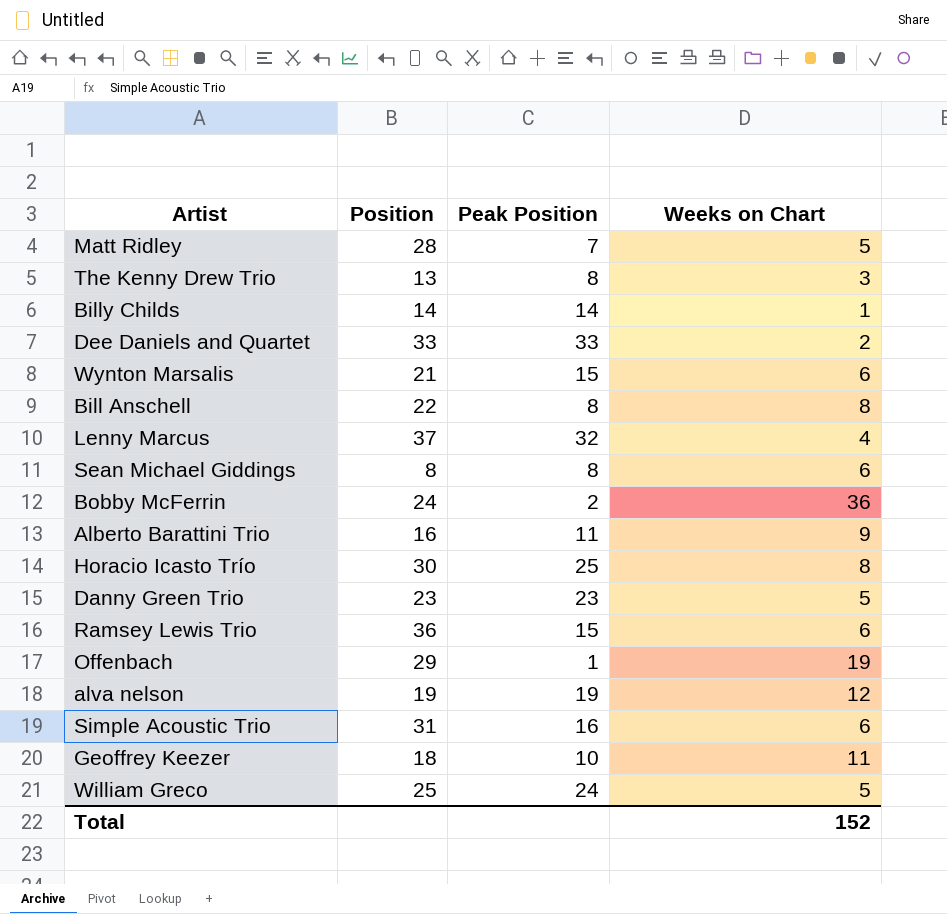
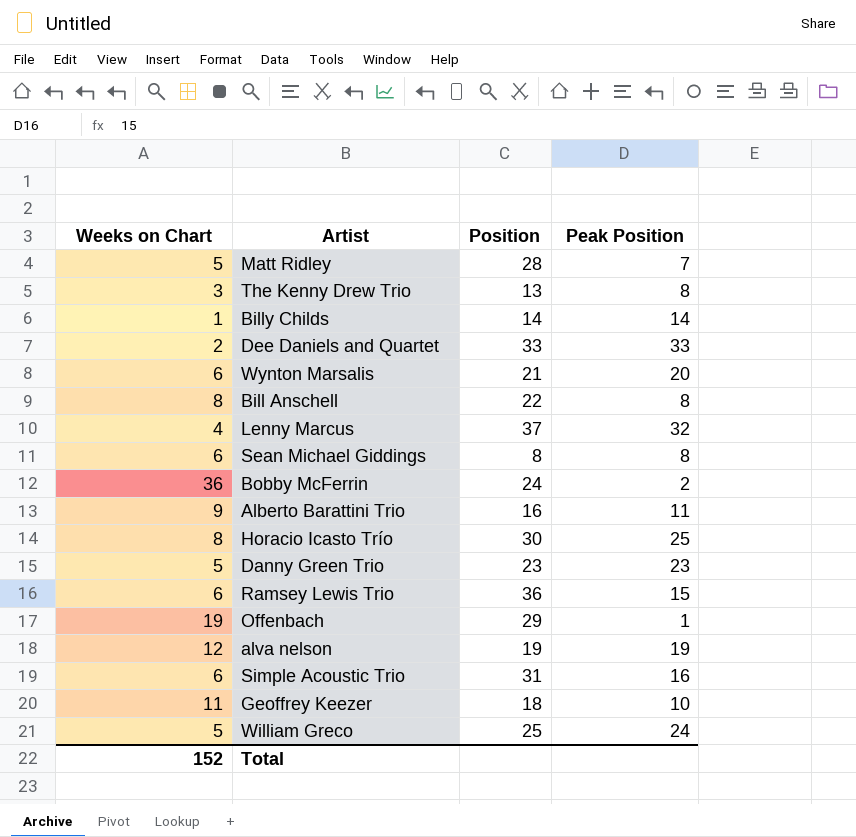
column Weeks on Chart | position: 4 -> 1
Wynton Marsalis | Peak Position: 15 -> 20

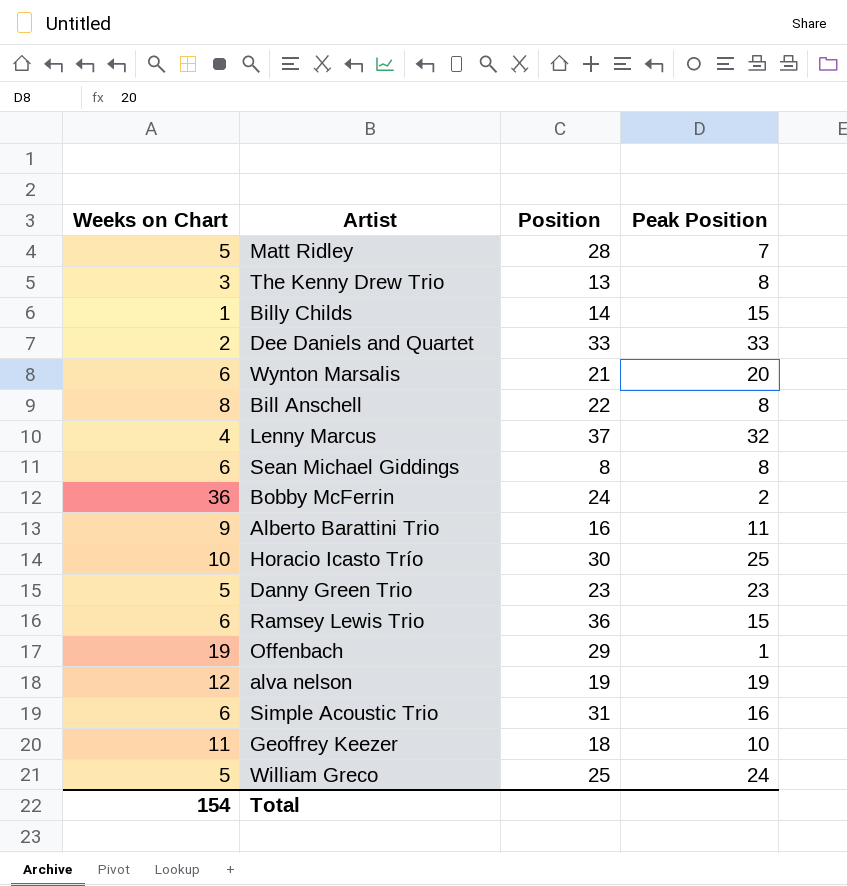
Billy Childs | Peak Position: 14 -> 15
Horacio Icasto Trío | Weeks on Chart: 8 -> 10
Total | Weeks on Chart: 152 -> 154

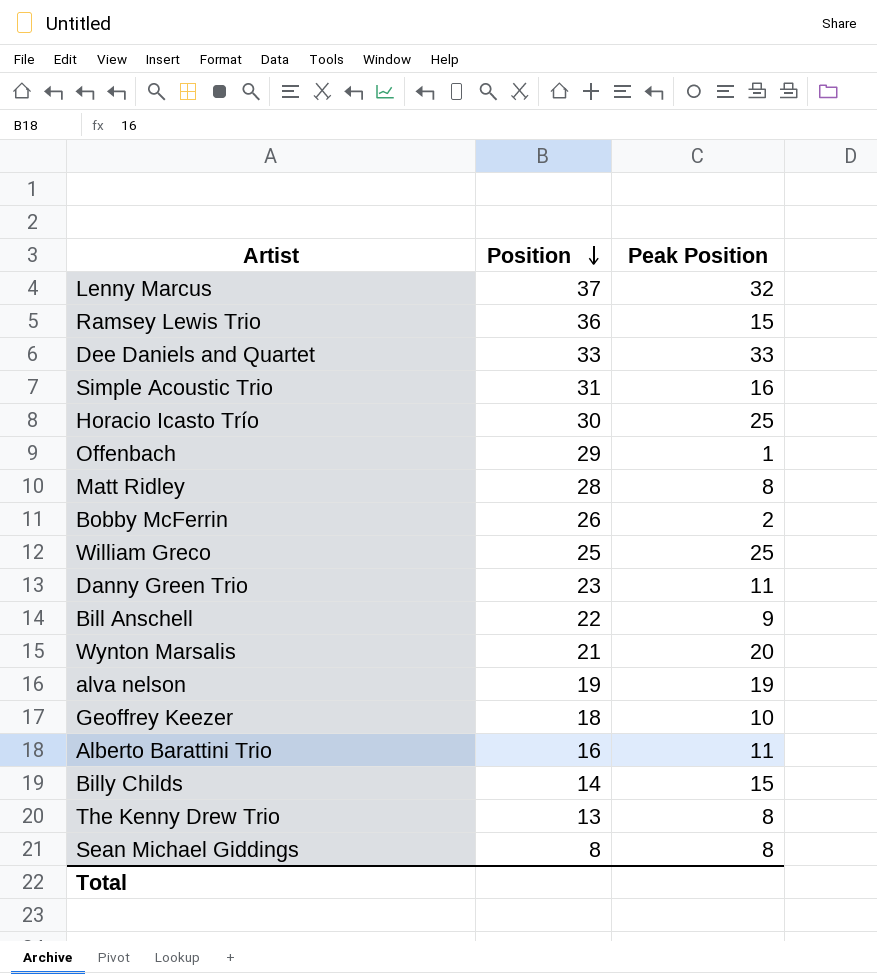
row order: none -> Position descending
column Weeks on Chart | position: 1 -> none
Matt Ridley | Peak Position: 7 -> 8
Bobby McFerrin | Position: 24 -> 26
William Greco | Peak Position: 24 -> 25
Danny Green Trio | Peak Position: 23 -> 11
Bill Anschell | Peak Position: 8 -> 9

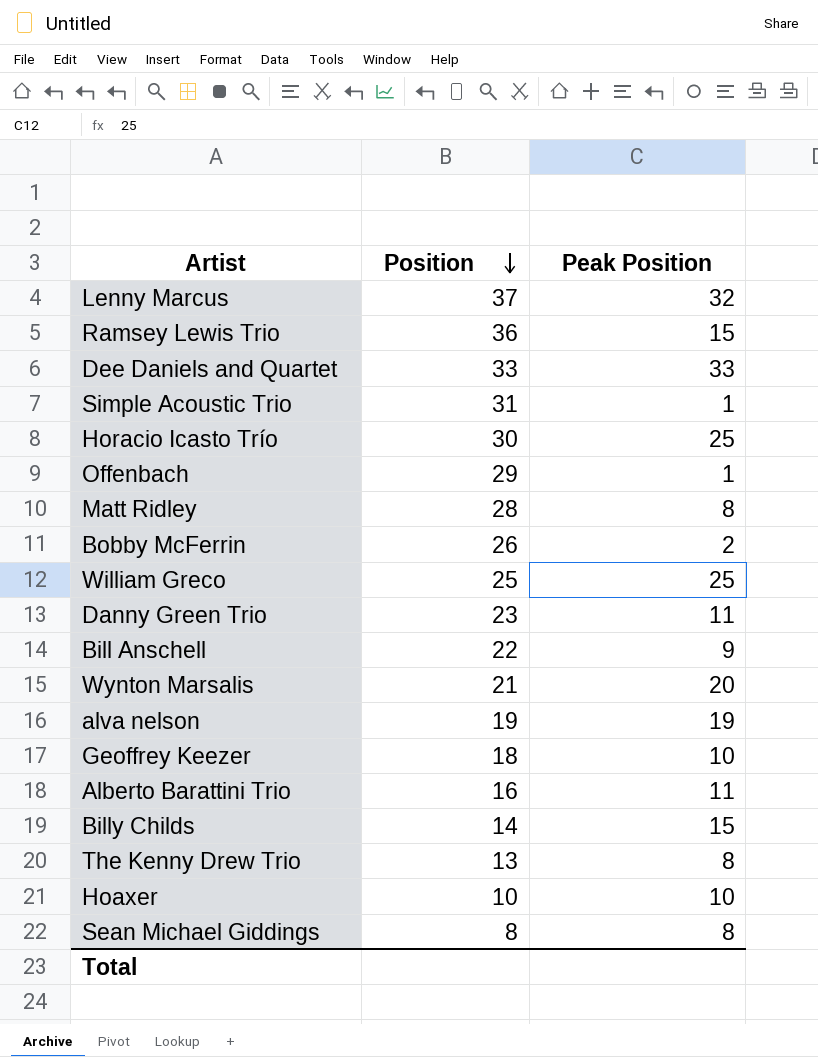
Simple Acoustic Trio | Peak Position: 16 -> 1
row Hoaxer: none -> 10 | 10

